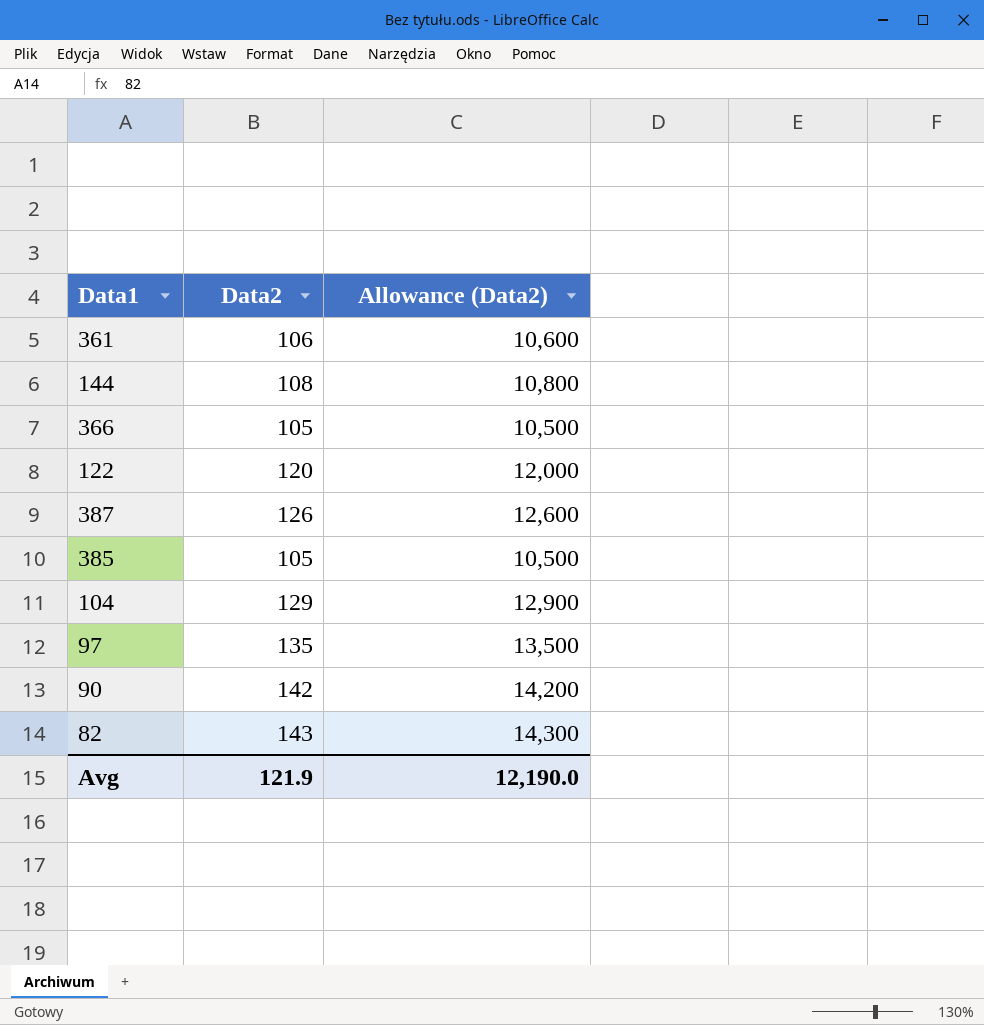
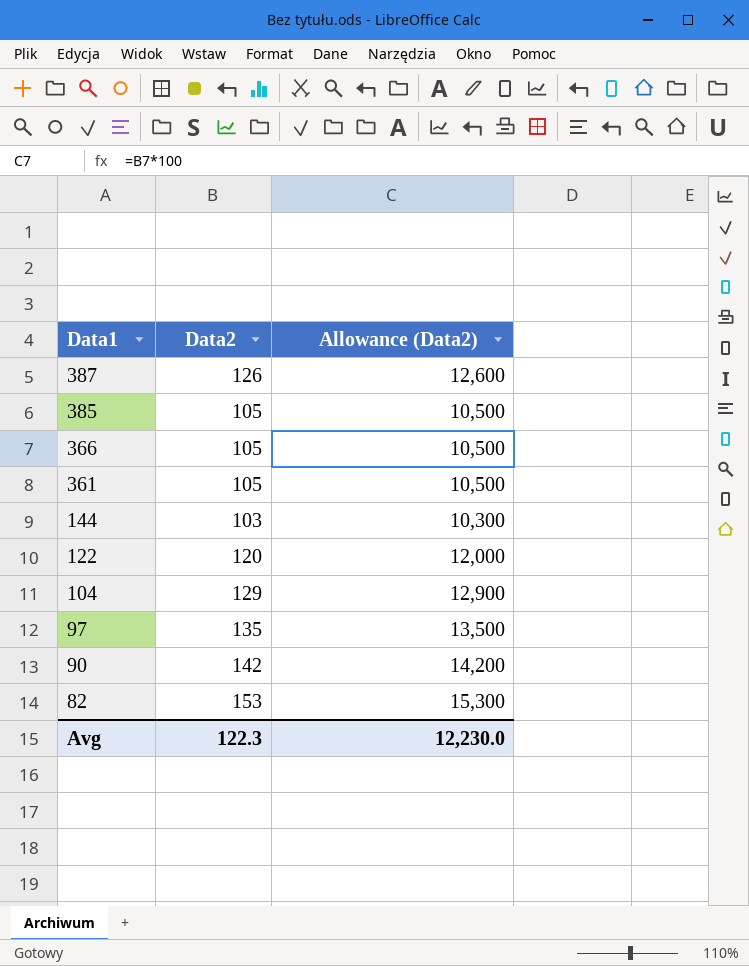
row order: none -> Data1 descending
361 | Data2: 106 -> 105
361 | Allowance (Data2): 10,600 -> 10,500
144 | Data2: 108 -> 103
144 | Allowance (Data2): 10,800 -> 10,300
82 | Data2: 143 -> 153
82 | Allowance (Data2): 14,300 -> 15,300
Avg | Data2: 121.9 -> 122.3
Avg | Allowance (Data2): 12,190.0 -> 12,230.0

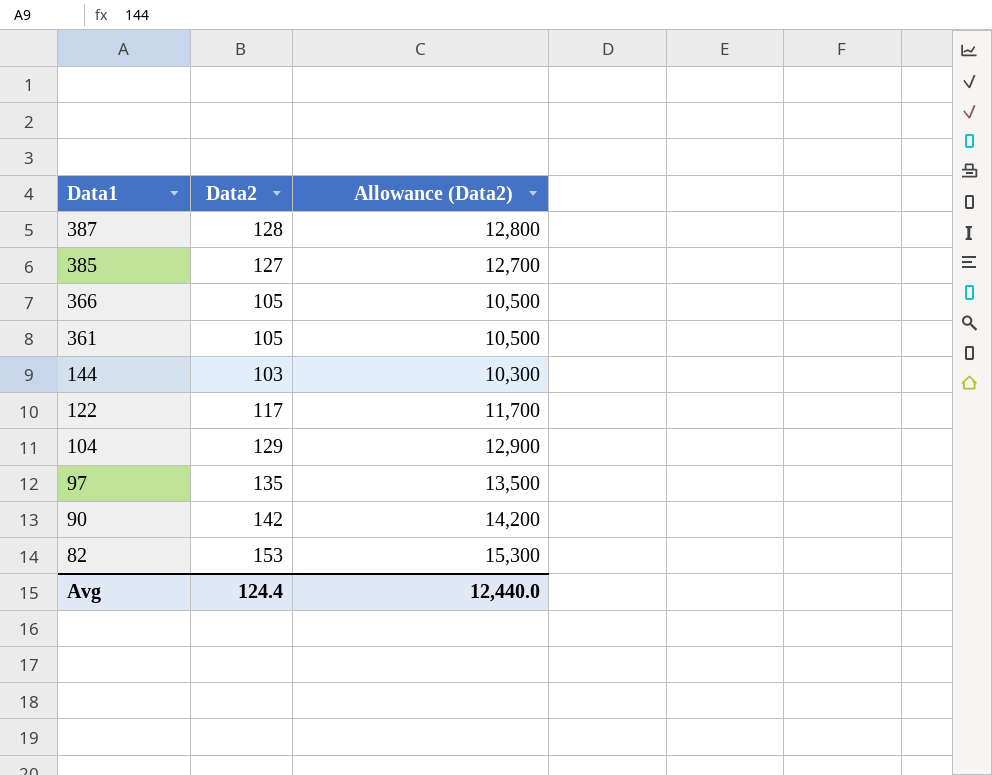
387 | Data2: 126 -> 128
387 | Allowance (Data2): 12,600 -> 12,800
385 | Data2: 105 -> 127
385 | Allowance (Data2): 10,500 -> 12,700
122 | Data2: 120 -> 117
122 | Allowance (Data2): 12,000 -> 11,700
Avg | Data2: 122.3 -> 124.4
Avg | Allowance (Data2): 12,230.0 -> 12,440.0

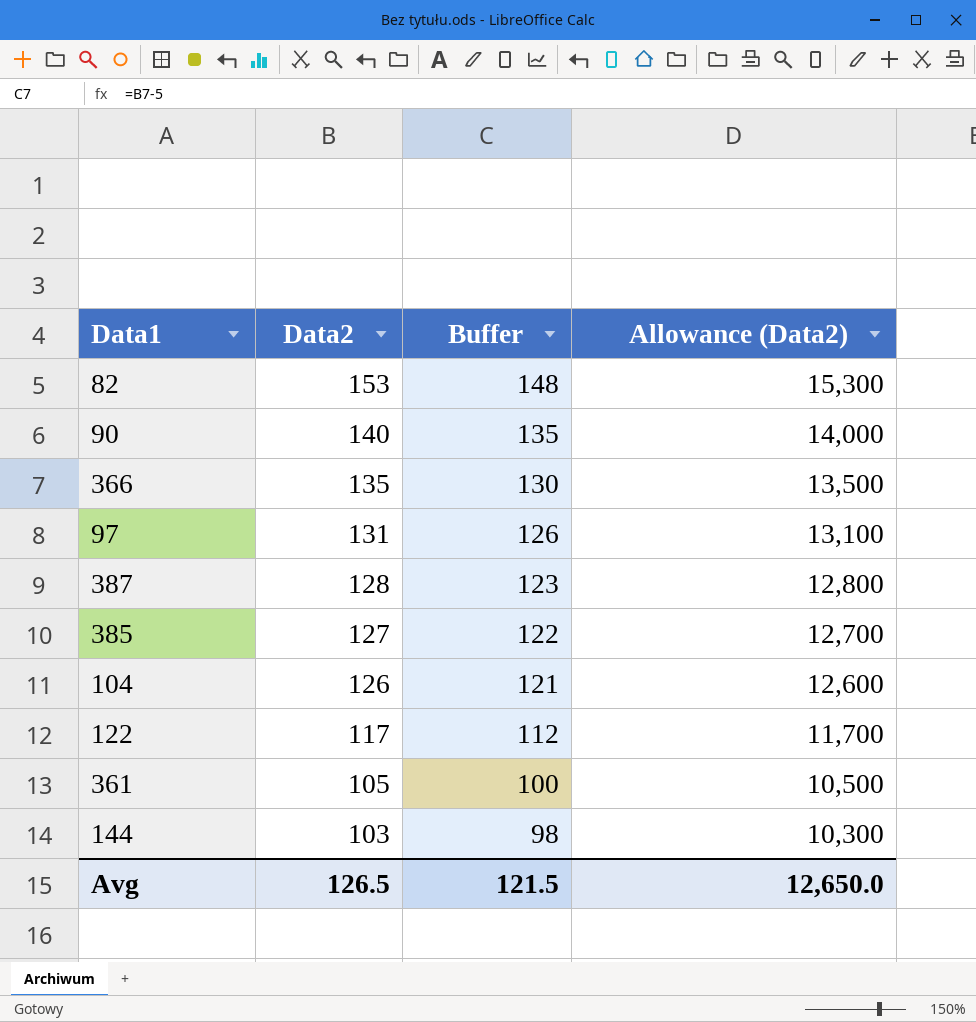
row order: Data1 descending -> Data2 descending
column Buffer | formula: none -> [Data2] - 5
90 | Data2: 142 -> 140
90 | Allowance (Data2): 14,200 -> 14,000
366 | Data2: 105 -> 135
366 | Allowance (Data2): 10,500 -> 13,500
97 | Data2: 135 -> 131
97 | Allowance (Data2): 13,500 -> 13,100
104 | Data2: 129 -> 126
104 | Allowance (Data2): 12,900 -> 12,600
Avg | Data2: 124.4 -> 126.5
Avg | Allowance (Data2): 12,440.0 -> 12,650.0

